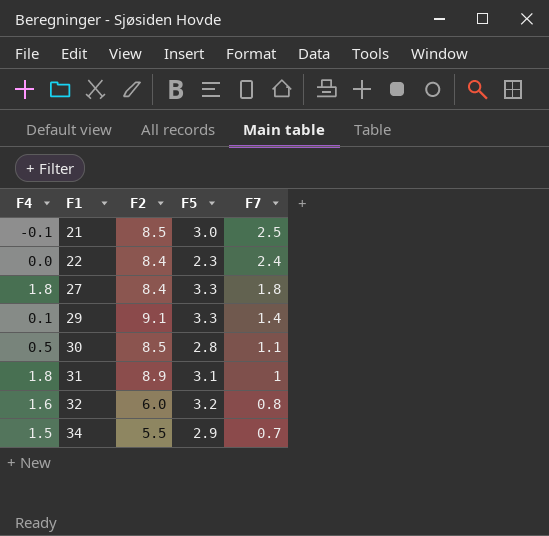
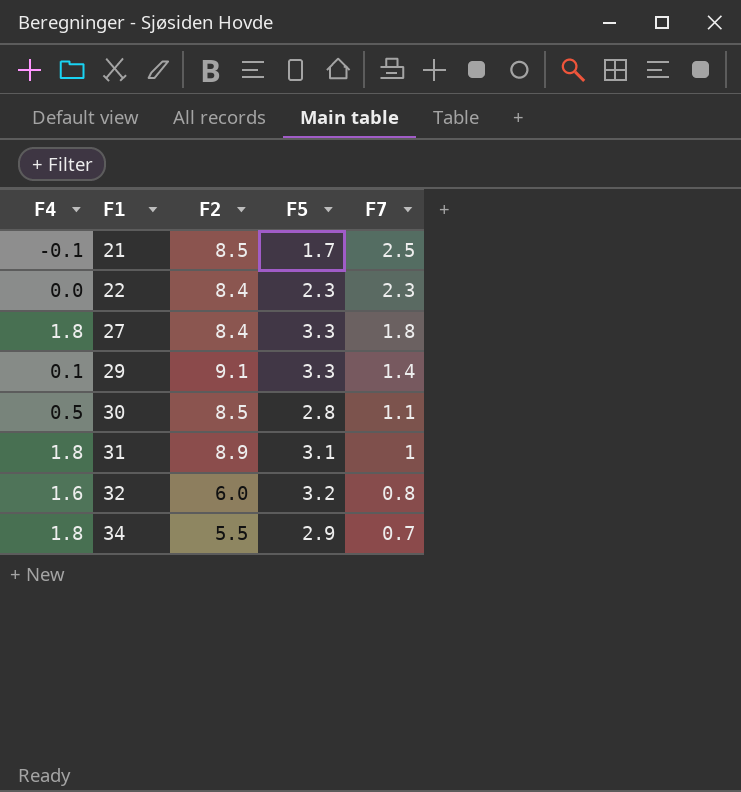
21 | F5: 3.0 -> 1.7
22 | F7: 2.4 -> 2.3
34 | F4: 1.5 -> 1.8

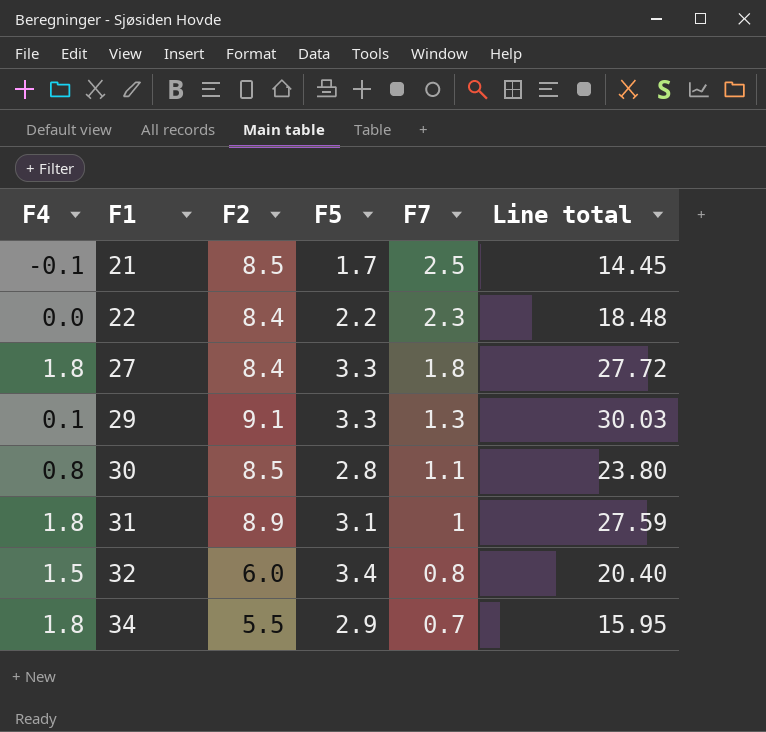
column Line total | formula: none -> [F2] * [F5]
22 | F5: 2.3 -> 2.2
29 | F7: 1.4 -> 1.3
30 | F4: 0.5 -> 0.8
32 | F4: 1.6 -> 1.5
32 | F5: 3.2 -> 3.4

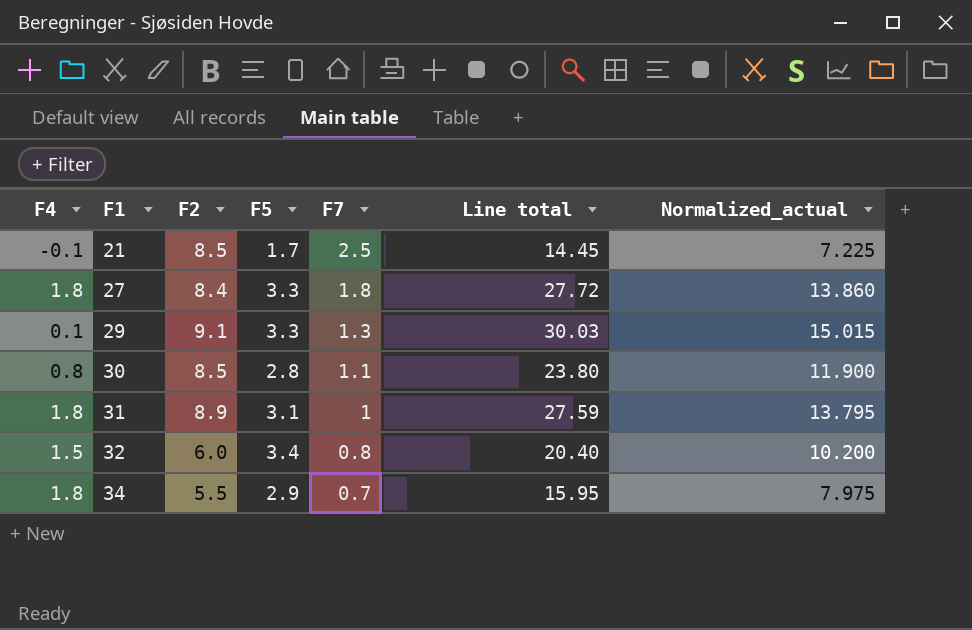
column Normalized_actual | formula: none -> [Line total] * 0.5
row 22: 0.0 | 8.4 | 2.2 | 2.3 | 18.48 -> none

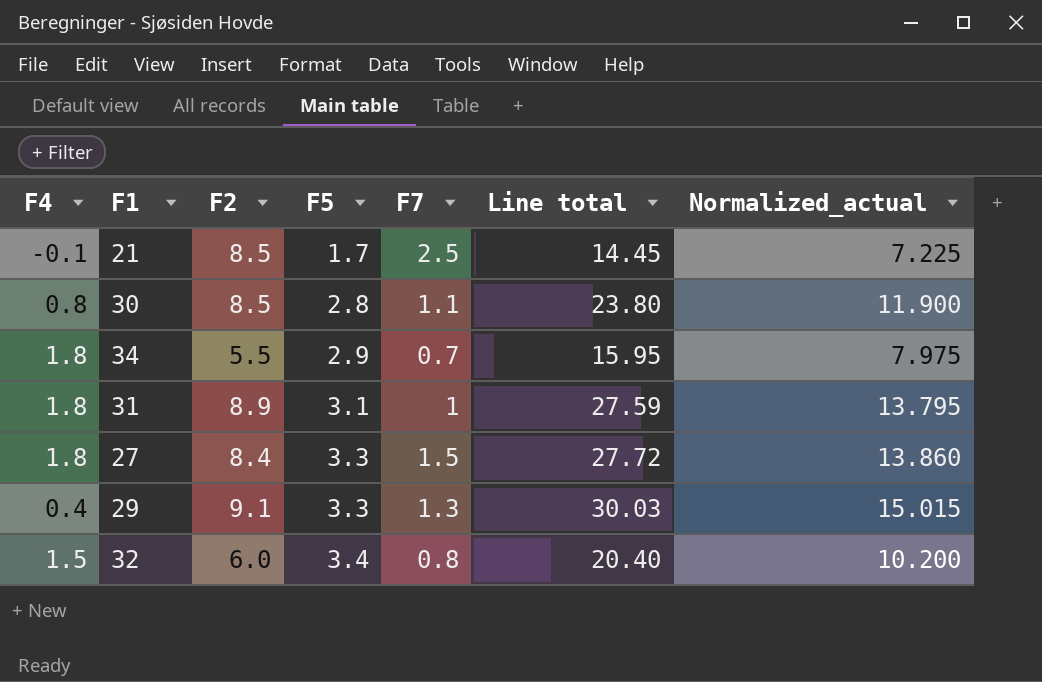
row order: F1 ascending -> F5 ascending
27 | F7: 1.8 -> 1.5
29 | F4: 0.1 -> 0.4

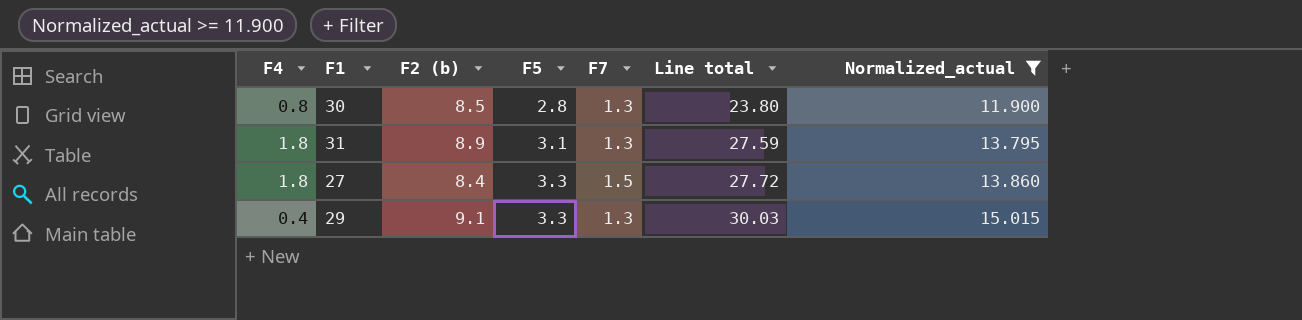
filter: none -> Normalized_actual >= 11.900
column name: F2 -> F2 (b)
30 | F7: 1.1 -> 1.3
31 | F7: 1 -> 1.3

